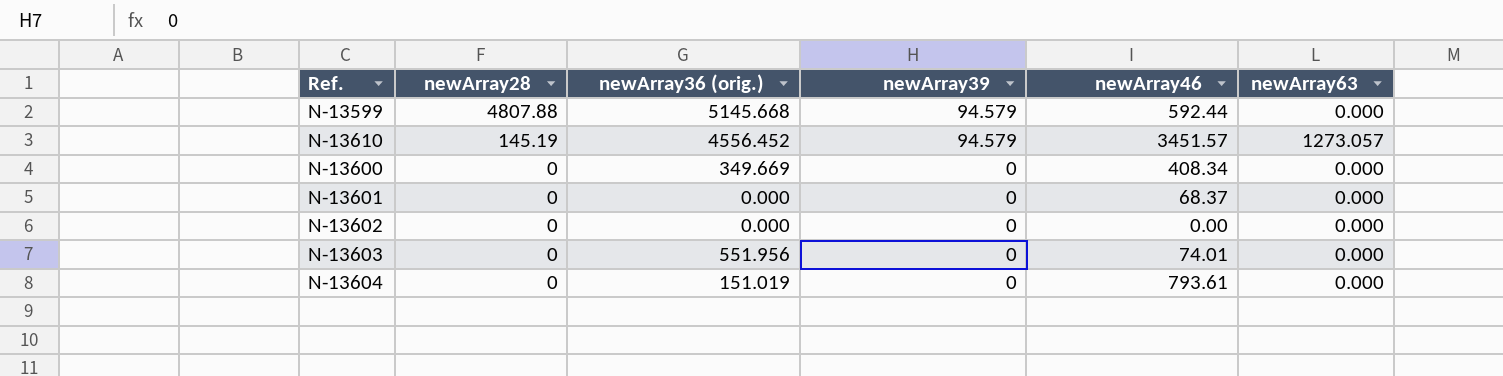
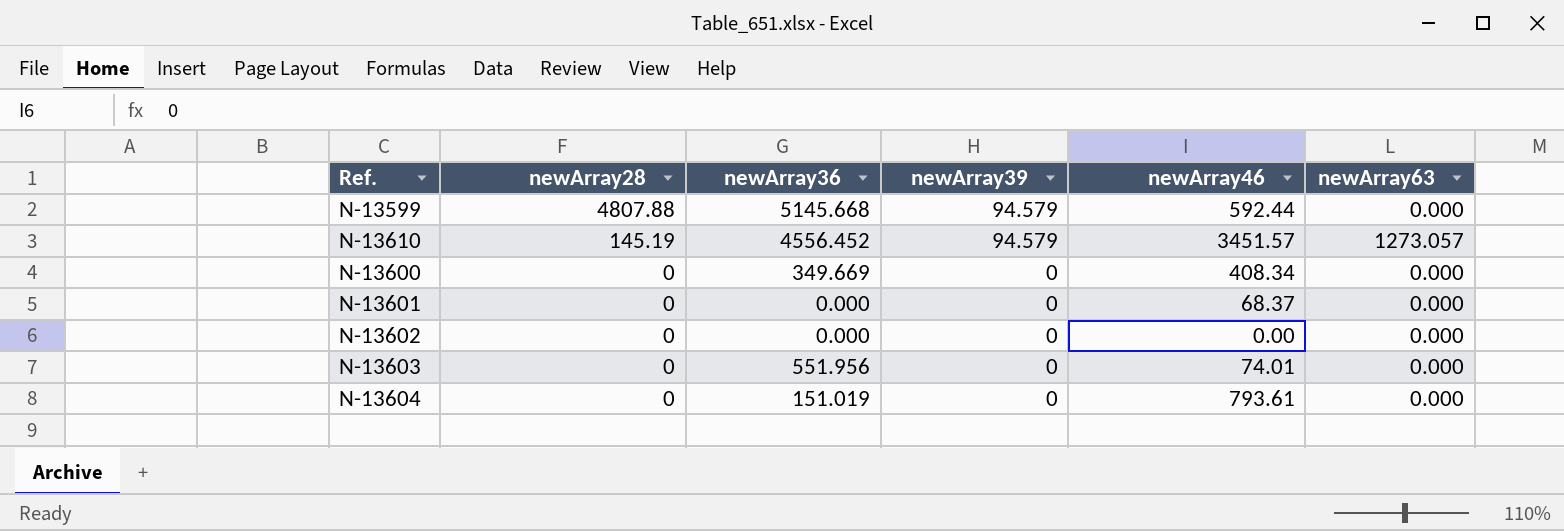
column name: newArray36 (orig.) -> newArray36

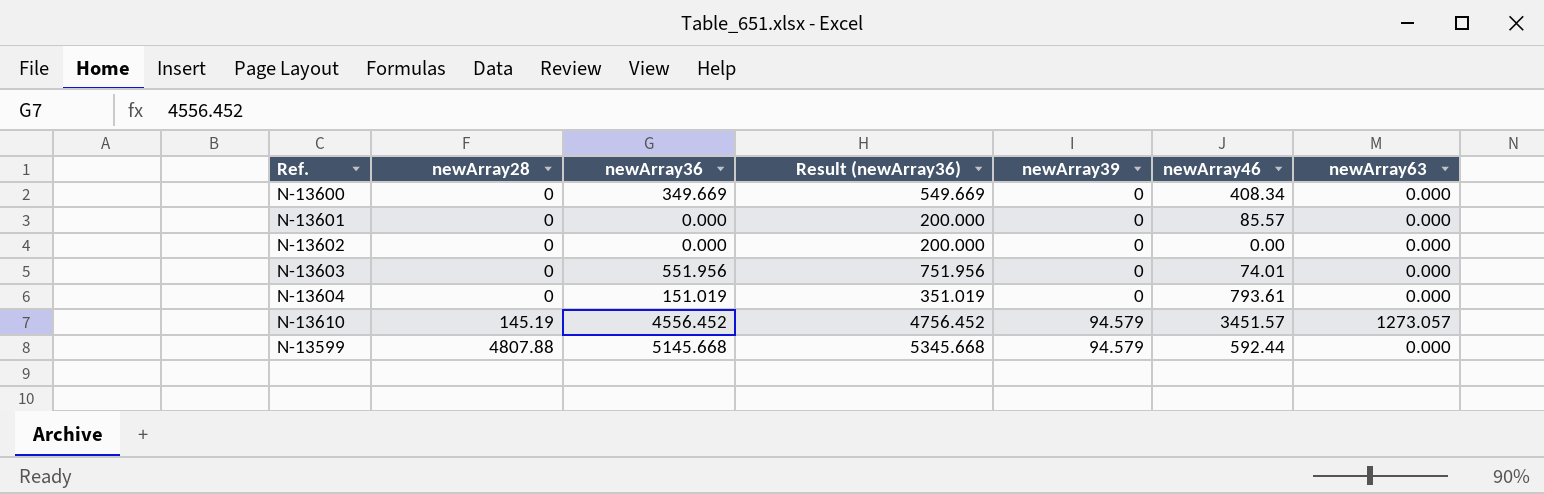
row order: newArray28 descending -> newArray28 ascending
column Result (newArray36) | formula: none -> [newArray36] + 200
N-13601 | newArray46: 68.37 -> 85.57

